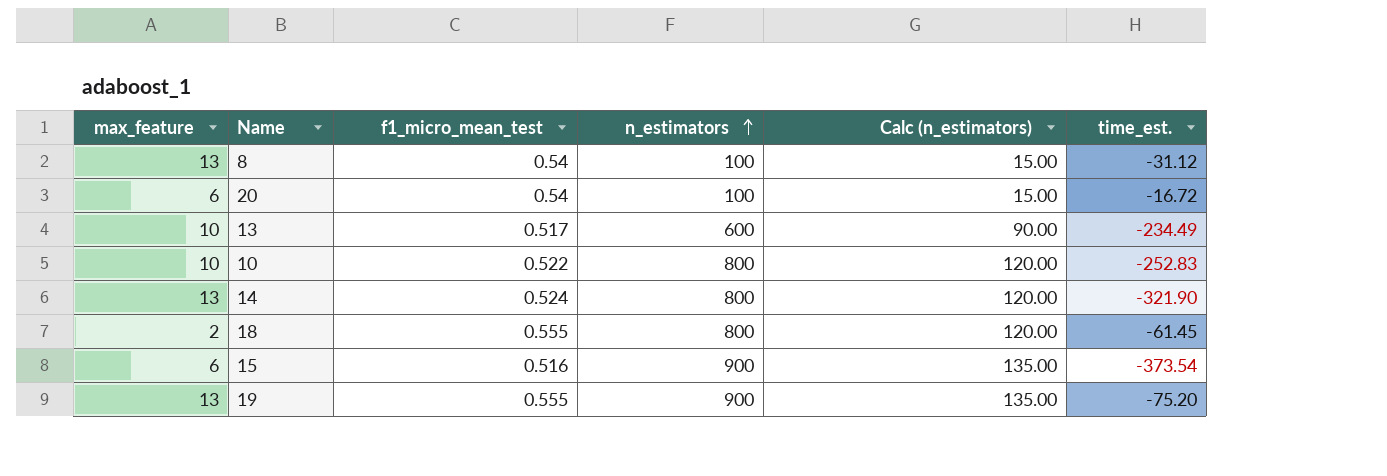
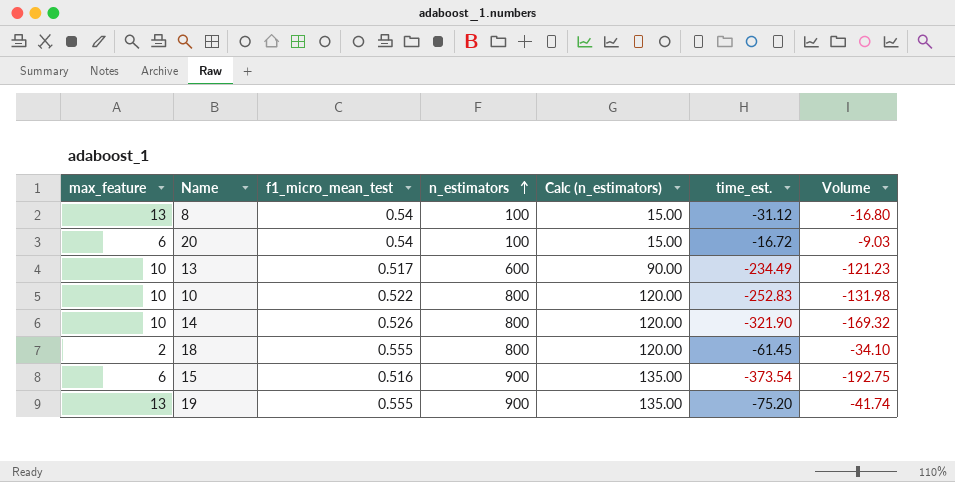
column Volume | formula: none -> [f1_micro_mean_test] * [time_est.]
14 | max_feature: 13 -> 10
14 | f1_micro_mean_test: 0.524 -> 0.526

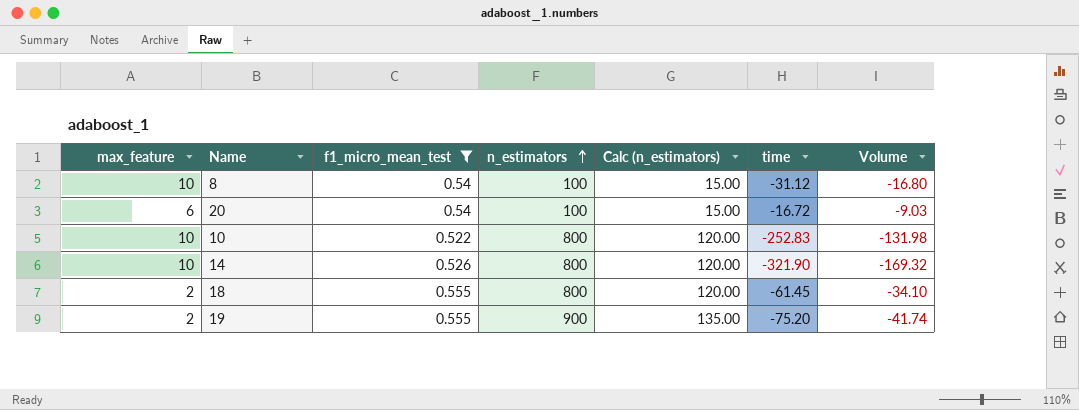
filter: none -> f1_micro_mean_test >= 0.522
column name: time_est. -> time
8 | max_feature: 13 -> 10
19 | max_feature: 13 -> 2

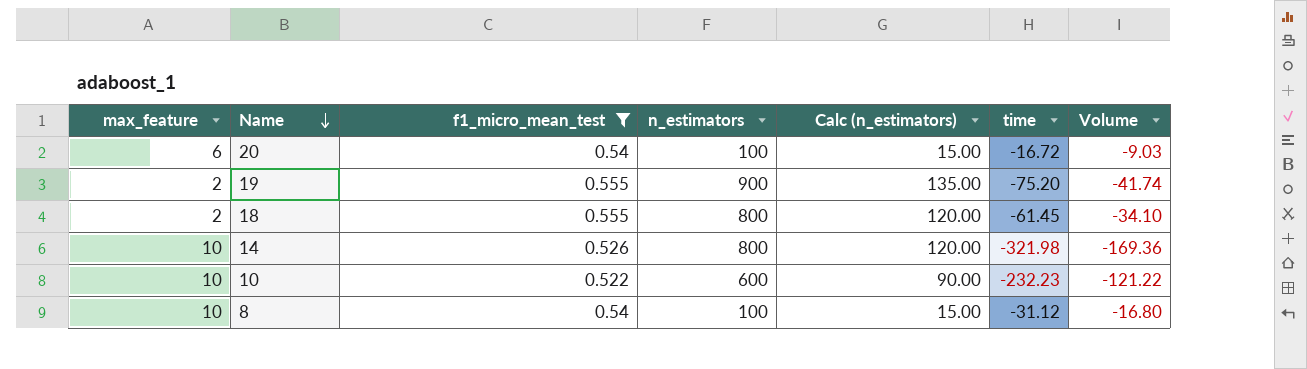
row order: n_estimators ascending -> Name descending
14 | time: -321.90 -> -321.98
14 | Volume: -169.32 -> -169.36
10 | n_estimators: 800 -> 600
10 | Calc (n_estimators): 120.00 -> 90.00
10 | time: -252.83 -> -232.23
10 | Volume: -131.98 -> -121.22

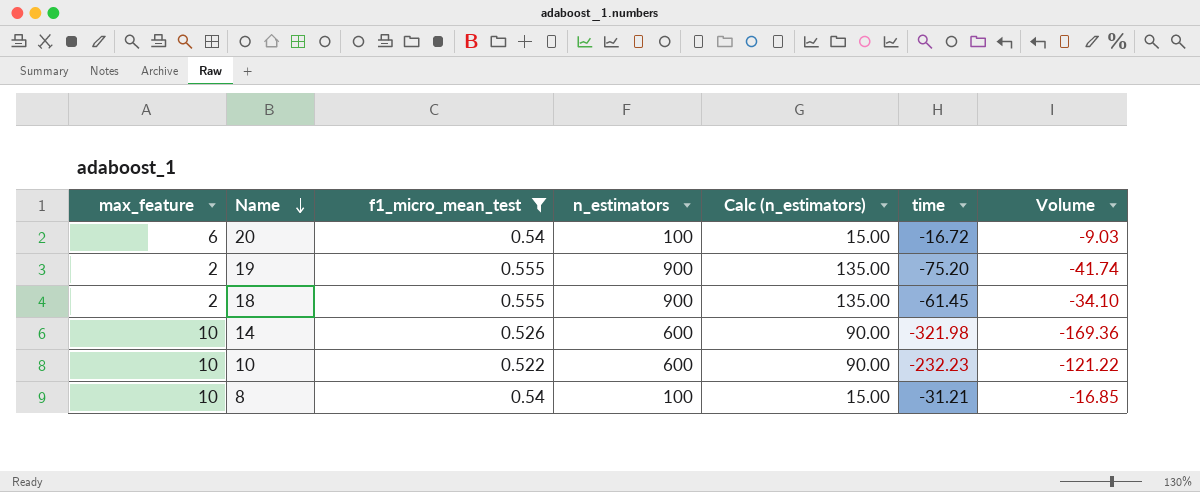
18 | n_estimators: 800 -> 900
18 | Calc (n_estimators): 120.00 -> 135.00
14 | n_estimators: 800 -> 600
14 | Calc (n_estimators): 120.00 -> 90.00
8 | time: -31.12 -> -31.21
8 | Volume: -16.80 -> -16.85

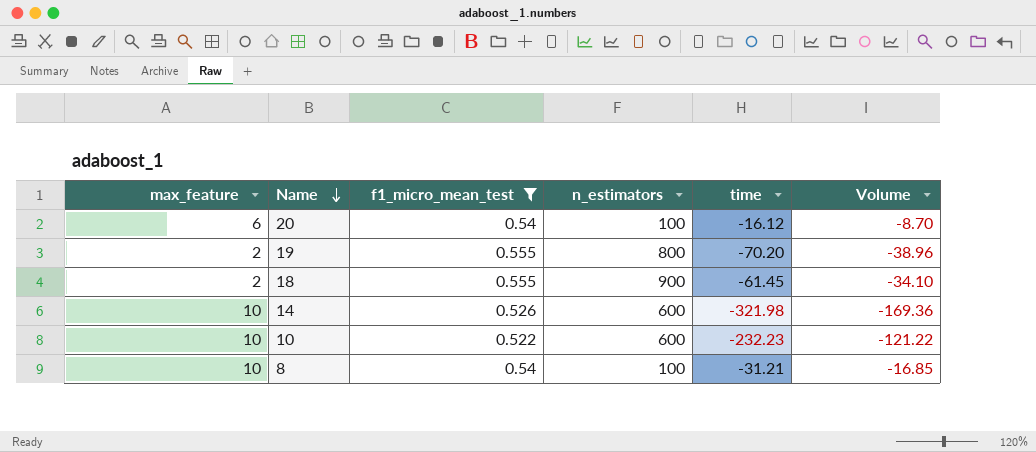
column Calc (n_estimators) | formula: [n_estimators] * 0.15 -> none
20 | time: -16.72 -> -16.12
20 | Volume: -9.03 -> -8.70
19 | n_estimators: 900 -> 800
19 | time: -75.20 -> -70.20
19 | Volume: -41.74 -> -38.96

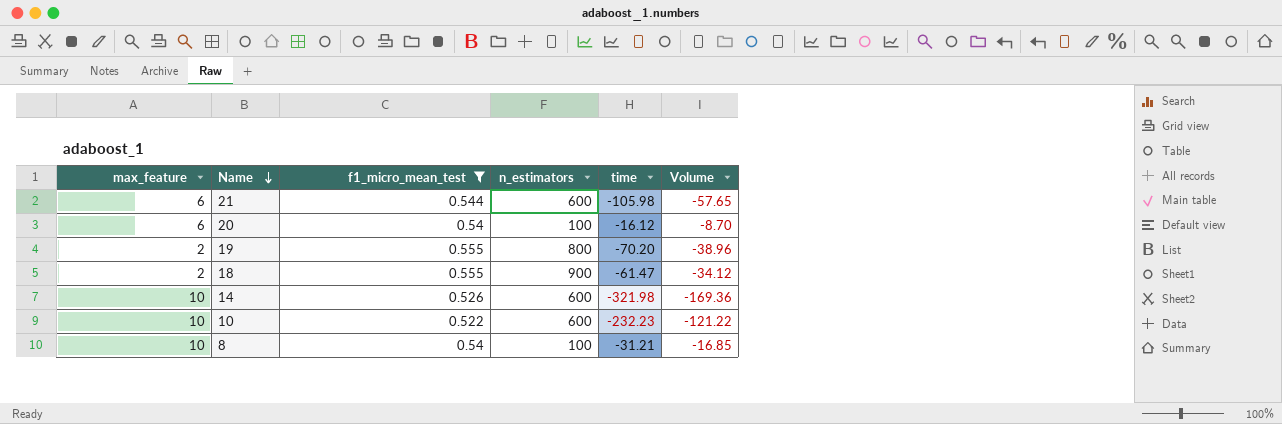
row 21: none -> 6 | 0.544 | 600 | -105.98 | -57.65
18 | time: -61.45 -> -61.47
18 | Volume: -34.10 -> -34.12

